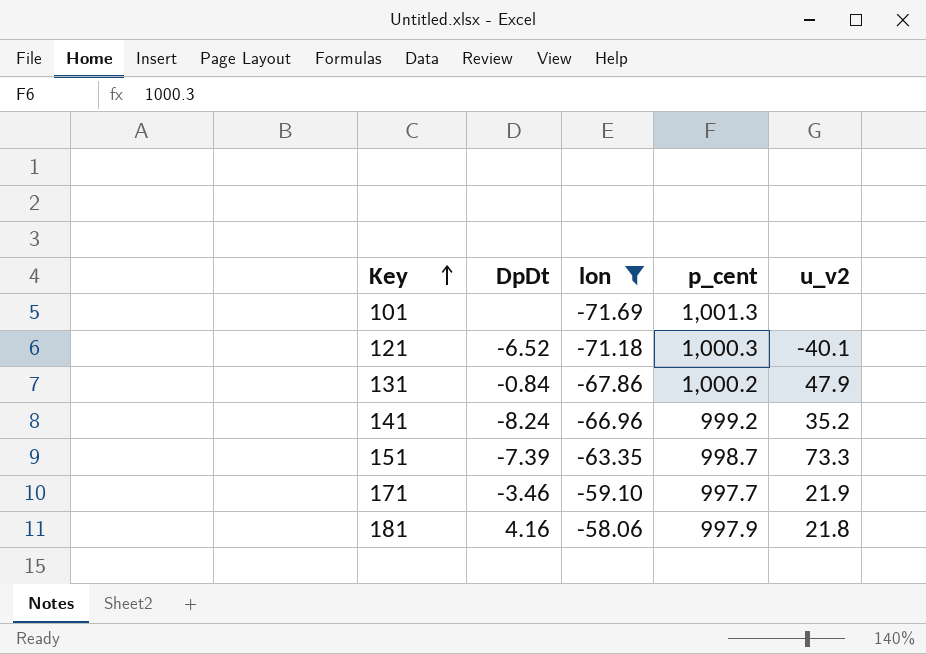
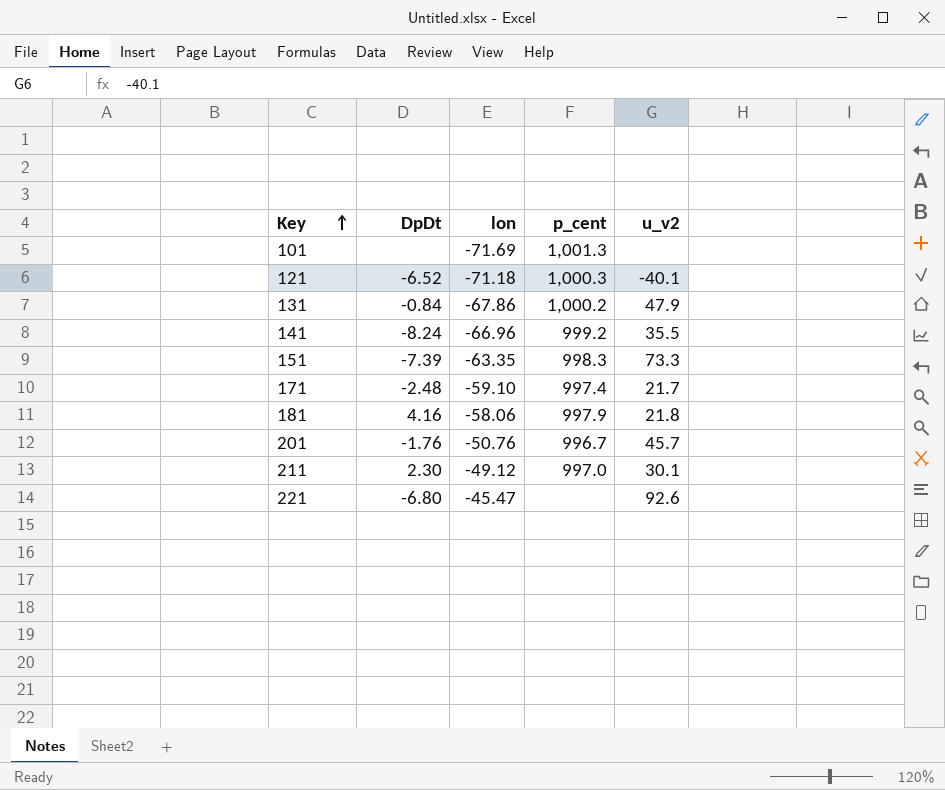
filter: lon <= -58.06 -> none
141 | u_v2: 35.2 -> 35.5
151 | p_cent: 998.7 -> 998.3
171 | DpDt: -3.46 -> -2.48
171 | p_cent: 997.7 -> 997.4
171 | u_v2: 21.9 -> 21.7

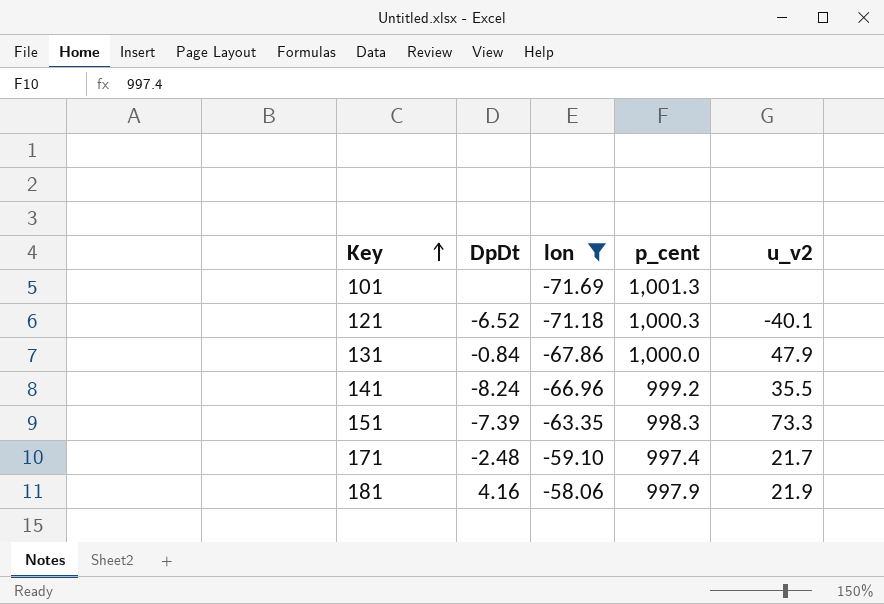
filter: none -> lon <= -58.06
131 | p_cent: 1,000.2 -> 1,000.0
181 | u_v2: 21.8 -> 21.9

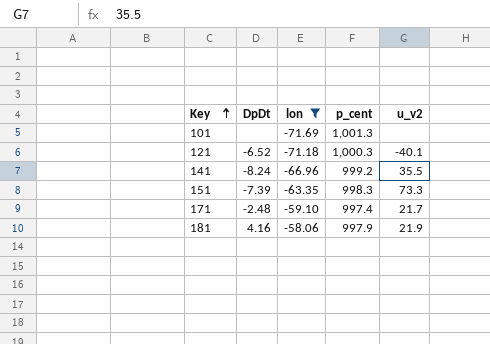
row 131: -0.84 | -67.86 | 1,000.0 | 47.9 -> none

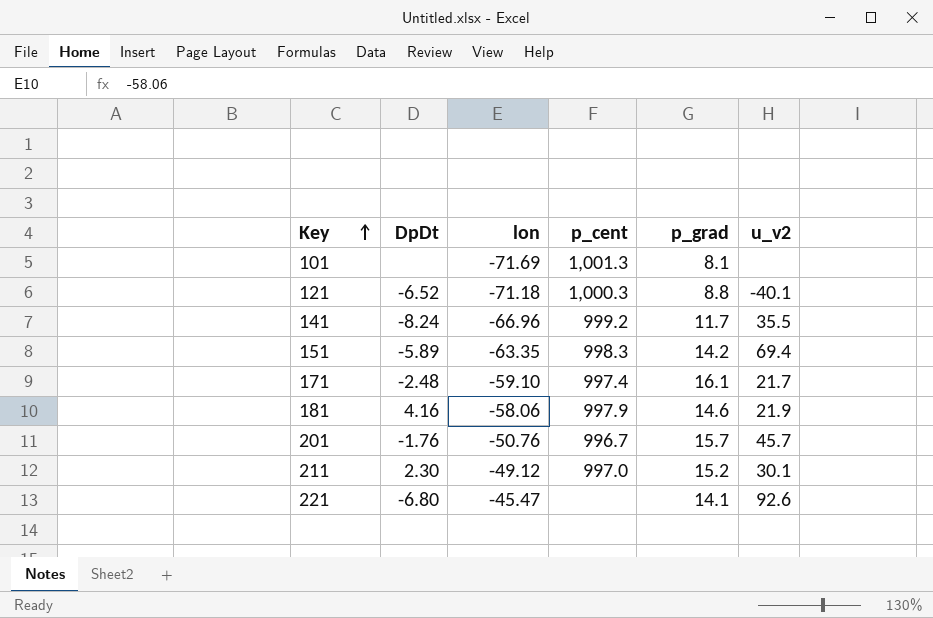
filter: lon <= -58.06 -> none
column p_grad | position: none -> 5
151 | DpDt: -7.39 -> -5.89
151 | u_v2: 73.3 -> 69.4

